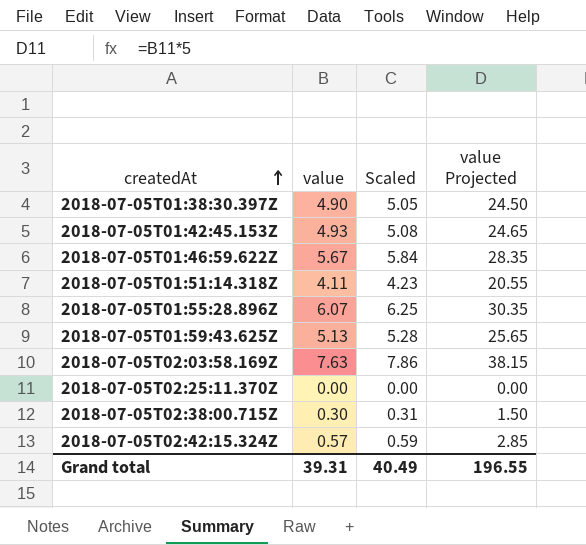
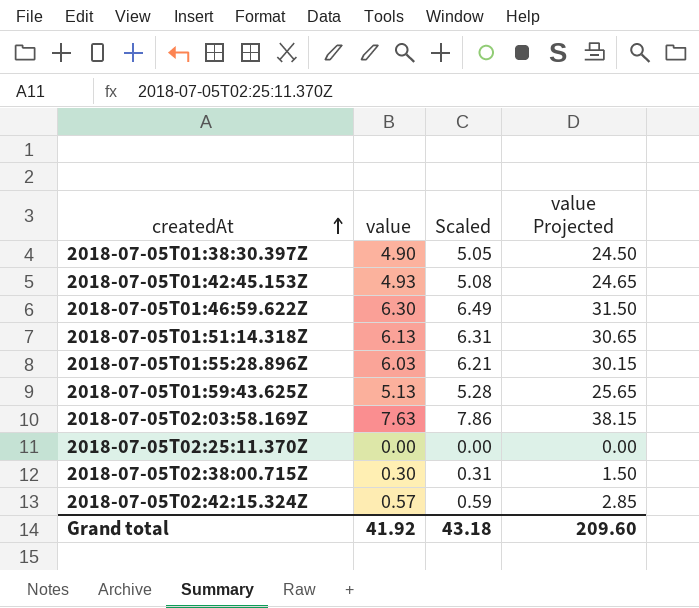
2018-07-05T01:46:59.622Z | value: 5.67 -> 6.30
2018-07-05T01:46:59.622Z | Scaled: 5.84 -> 6.49
2018-07-05T01:46:59.622Z | value Projected: 28.35 -> 31.50
2018-07-05T01:51:14.318Z | value: 4.11 -> 6.13
2018-07-05T01:51:14.318Z | Scaled: 4.23 -> 6.31
2018-07-05T01:51:14.318Z | value Projected: 20.55 -> 30.65
2018-07-05T01:55:28.896Z | value: 6.07 -> 6.03
2018-07-05T01:55:28.896Z | Scaled: 6.25 -> 6.21
2018-07-05T01:55:28.896Z | value Projected: 30.35 -> 30.15
Grand total | value: 39.31 -> 41.92
Grand total | Scaled: 40.49 -> 43.18
Grand total | value Projected: 196.55 -> 209.60

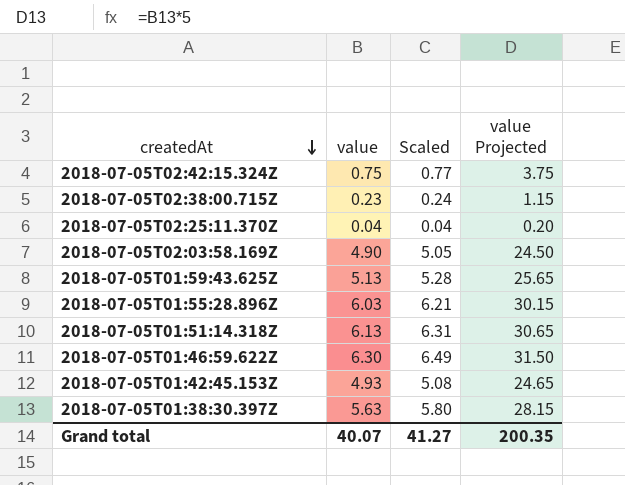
row order: createdAt ascending -> createdAt descending
2018-07-05T02:42:15.324Z | value: 0.57 -> 0.75
2018-07-05T02:42:15.324Z | Scaled: 0.59 -> 0.77
2018-07-05T02:42:15.324Z | value Projected: 2.85 -> 3.75
2018-07-05T02:38:00.715Z | value: 0.30 -> 0.23
2018-07-05T02:38:00.715Z | Scaled: 0.31 -> 0.24
2018-07-05T02:38:00.715Z | value Projected: 1.50 -> 1.15
2018-07-05T02:25:11.370Z | value: 0.00 -> 0.04
2018-07-05T02:25:11.370Z | Scaled: 0.00 -> 0.04
2018-07-05T02:25:11.370Z | value Projected: 0.00 -> 0.20
2018-07-05T02:03:58.169Z | value: 7.63 -> 4.90
2018-07-05T02:03:58.169Z | Scaled: 7.86 -> 5.05
2018-07-05T02:03:58.169Z | value Projected: 38.15 -> 24.50
2018-07-05T01:38:30.397Z | value: 4.90 -> 5.63
2018-07-05T01:38:30.397Z | Scaled: 5.05 -> 5.80
2018-07-05T01:38:30.397Z | value Projected: 24.50 -> 28.15
Grand total | value: 41.92 -> 40.07
Grand total | Scaled: 43.18 -> 41.27
Grand total | value Projected: 209.60 -> 200.35

